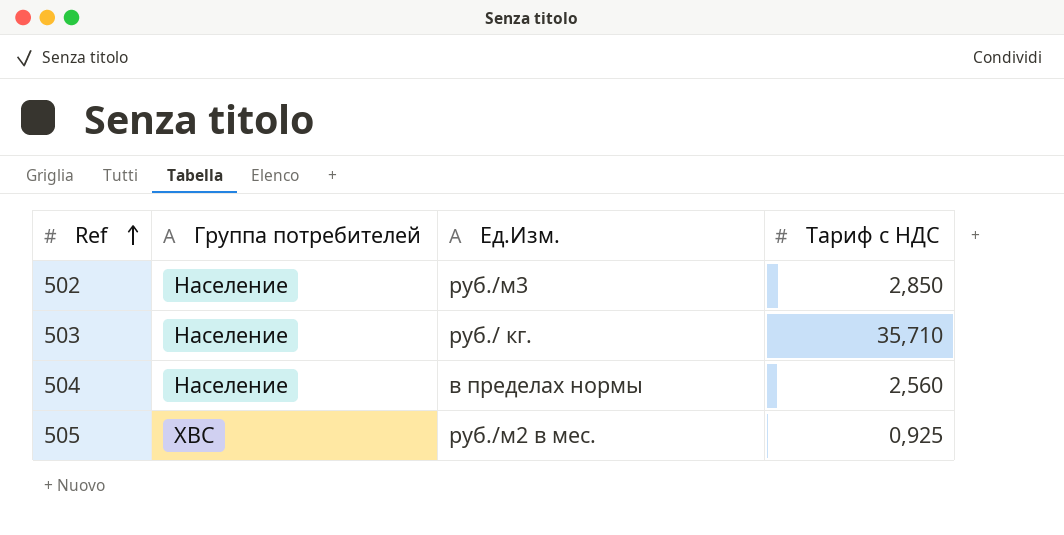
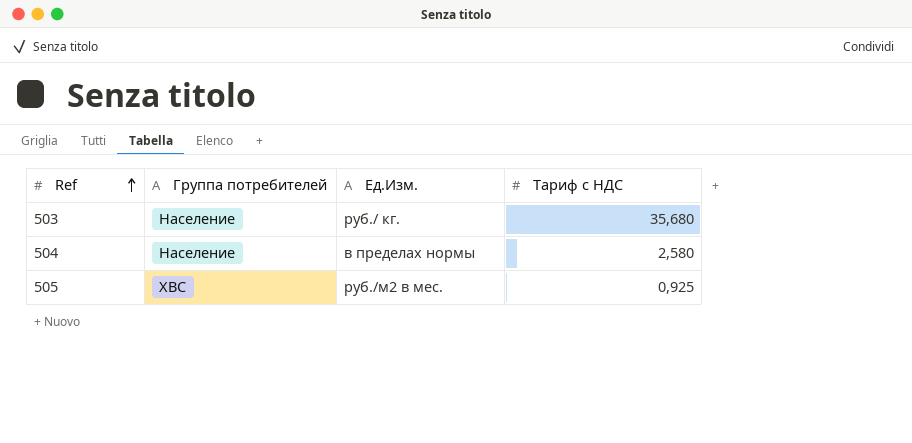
row 502: Население | руб./м3 | 2,850 -> none
503 | Тариф с НДС: 35,710 -> 35,680
504 | Тариф с НДС: 2,560 -> 2,580

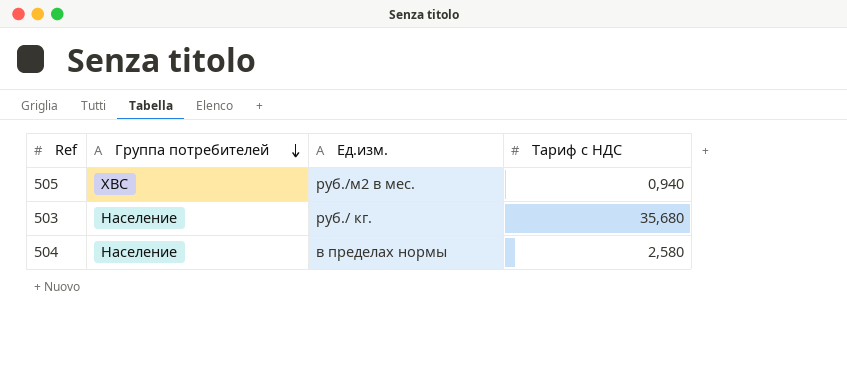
row order: Ref ascending -> Группа потребителей descending
column name: Ед.Изм. -> Ед.изм.
505 | Тариф с НДС: 0,925 -> 0,940

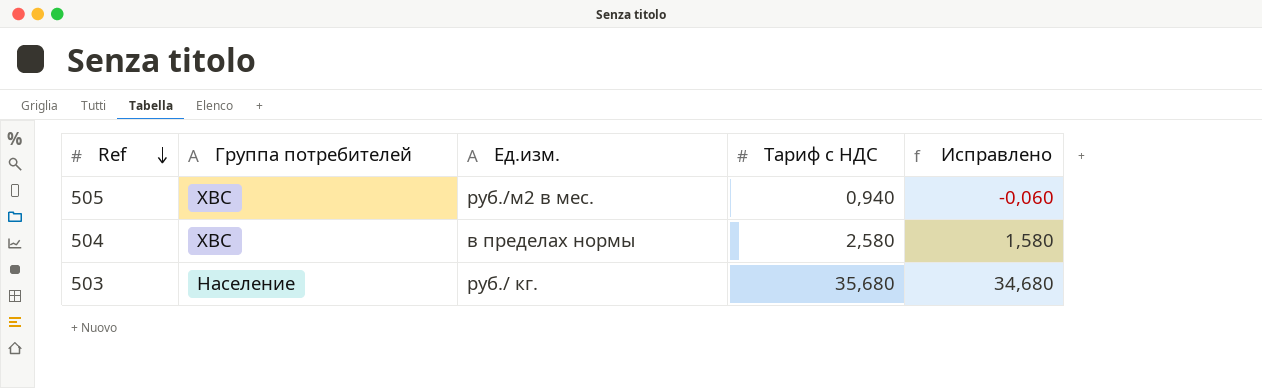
row order: Группа потребителей descending -> Ref descending
column Исправлено | formula: none -> [Тариф с НДС] - 1
504 | Группа потребителей: Население -> ХВС

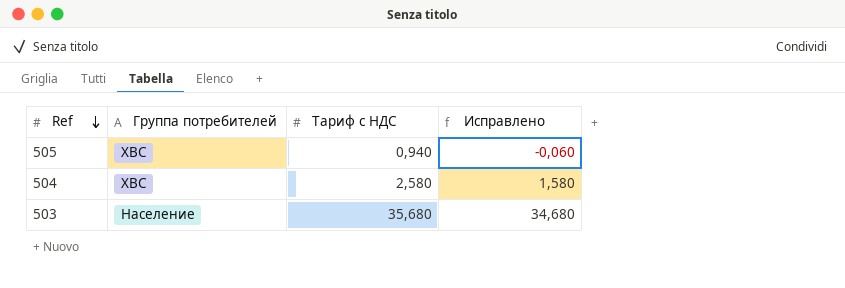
column Ед.изм. | position: 3 -> none

